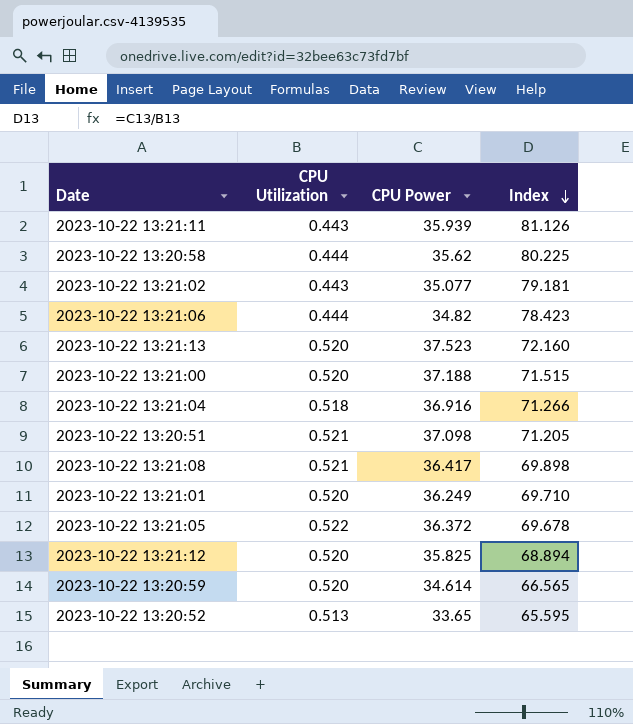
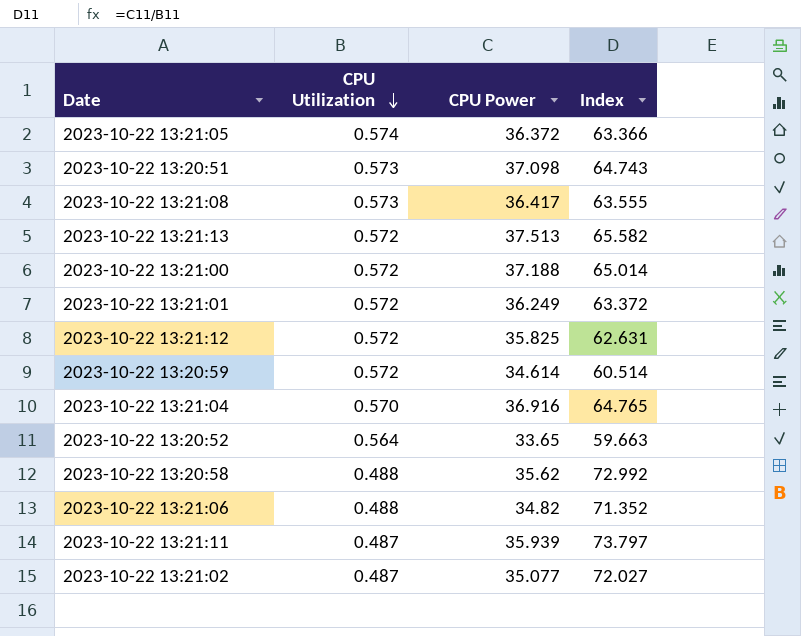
row order: Index descending -> CPU Utilization descending
2023-10-22 13:21:05 | CPU Utilization: 0.522 -> 0.574
2023-10-22 13:21:05 | Index: 69.678 -> 63.366
2023-10-22 13:20:51 | CPU Utilization: 0.521 -> 0.573
2023-10-22 13:20:51 | Index: 71.205 -> 64.743
2023-10-22 13:21:08 | CPU Utilization: 0.521 -> 0.573
2023-10-22 13:21:08 | Index: 69.898 -> 63.555
2023-10-22 13:21:13 | CPU Utilization: 0.520 -> 0.572
2023-10-22 13:21:13 | CPU Power: 37.523 -> 37.513
2023-10-22 13:21:13 | Index: 72.160 -> 65.582
2023-10-22 13:21:00 | CPU Utilization: 0.520 -> 0.572
2023-10-22 13:21:00 | Index: 71.515 -> 65.014
2023-10-22 13:21:01 | CPU Utilization: 0.520 -> 0.572
2023-10-22 13:21:01 | Index: 69.710 -> 63.372
2023-10-22 13:21:12 | CPU Utilization: 0.520 -> 0.572
2023-10-22 13:21:12 | Index: 68.894 -> 62.631
2023-10-22 13:20:59 | CPU Utilization: 0.520 -> 0.572
2023-10-22 13:20:59 | Index: 66.565 -> 60.514
2023-10-22 13:21:04 | CPU Utilization: 0.518 -> 0.570
2023-10-22 13:21:04 | Index: 71.266 -> 64.765
2023-10-22 13:20:52 | CPU Utilization: 0.513 -> 0.564
2023-10-22 13:20:52 | Index: 65.595 -> 59.663
2023-10-22 13:20:58 | CPU Utilization: 0.444 -> 0.488
2023-10-22 13:20:58 | Index: 80.225 -> 72.992
2023-10-22 13:21:06 | CPU Utilization: 0.444 -> 0.488
2023-10-22 13:21:06 | Index: 78.423 -> 71.352
2023-10-22 13:21:11 | CPU Utilization: 0.443 -> 0.487
2023-10-22 13:21:11 | Index: 81.126 -> 73.797
2023-10-22 13:21:02 | CPU Utilization: 0.443 -> 0.487
2023-10-22 13:21:02 | Index: 79.181 -> 72.027

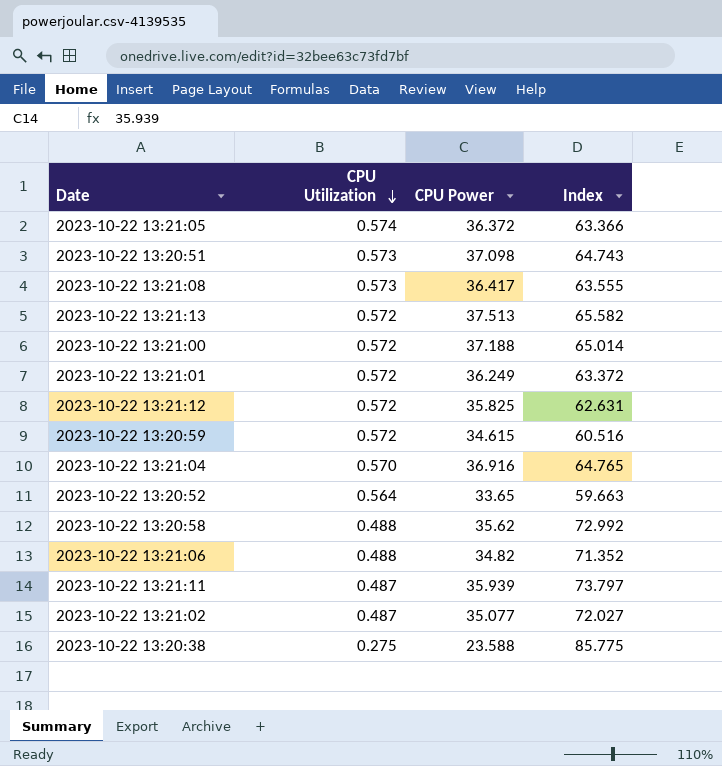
2023-10-22 13:20:59 | CPU Power: 34.614 -> 34.615
2023-10-22 13:20:59 | Index: 60.514 -> 60.516
row 2023-10-22 13:20:38: none -> 0.275 | 23.588 | 85.775

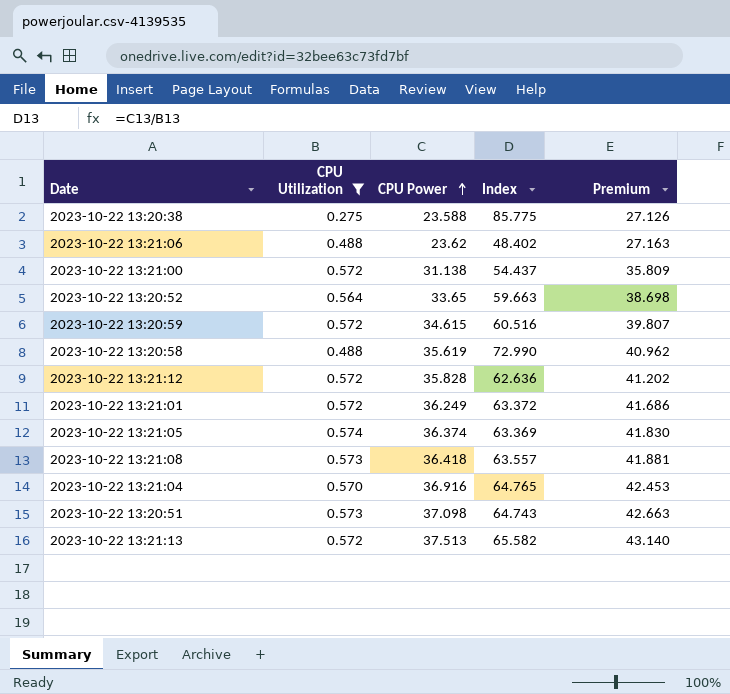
filter: none -> CPU Utilization != 0.487
row order: CPU Utilization descending -> CPU Power ascending
column Premium | formula: none -> [CPU Power] * 1.15
2023-10-22 13:21:06 | CPU Power: 34.82 -> 23.62
2023-10-22 13:21:06 | Index: 71.352 -> 48.402
2023-10-22 13:21:00 | CPU Power: 37.188 -> 31.138
2023-10-22 13:21:00 | Index: 65.014 -> 54.437
2023-10-22 13:20:58 | CPU Power: 35.62 -> 35.619
2023-10-22 13:20:58 | Index: 72.992 -> 72.990
2023-10-22 13:21:12 | CPU Power: 35.825 -> 35.828
2023-10-22 13:21:12 | Index: 62.631 -> 62.636
2023-10-22 13:21:05 | CPU Power: 36.372 -> 36.374
2023-10-22 13:21:05 | Index: 63.366 -> 63.369
2023-10-22 13:21:08 | CPU Power: 36.417 -> 36.418
2023-10-22 13:21:08 | Index: 63.555 -> 63.557

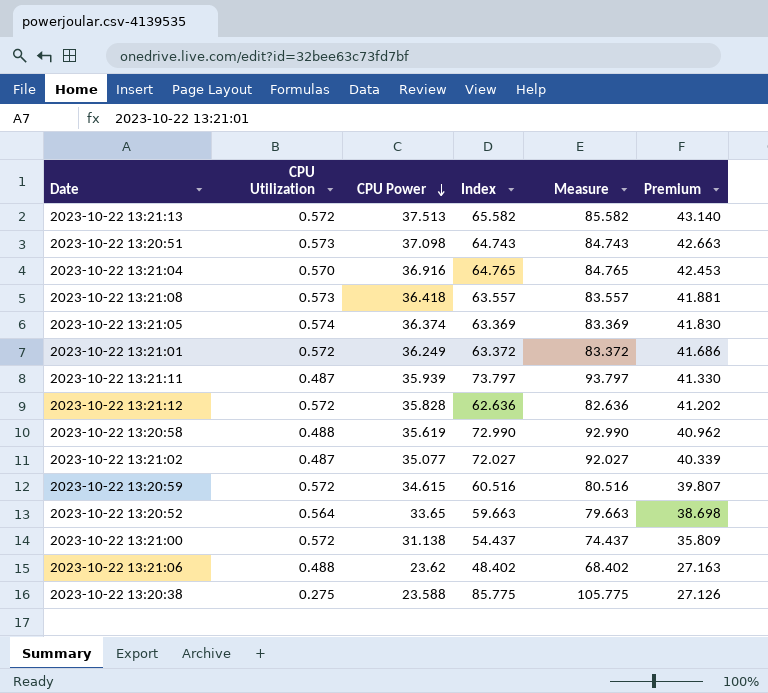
filter: CPU Utilization != 0.487 -> none
row order: CPU Power ascending -> CPU Power descending
column Measure | formula: none -> [Index] + 20

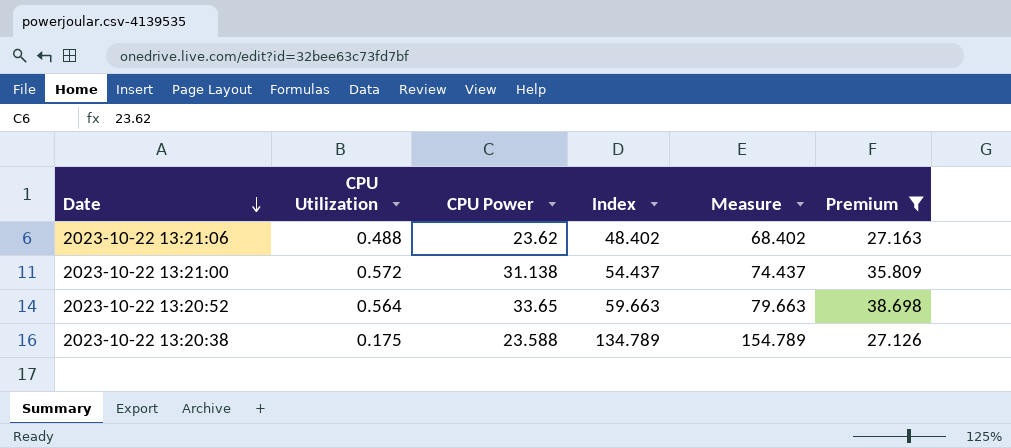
filter: none -> Premium <= 38.698
row order: CPU Power descending -> Date descending
2023-10-22 13:20:38 | CPU Utilization: 0.275 -> 0.175
2023-10-22 13:20:38 | Index: 85.775 -> 134.789
2023-10-22 13:20:38 | Measure: 105.775 -> 154.789

